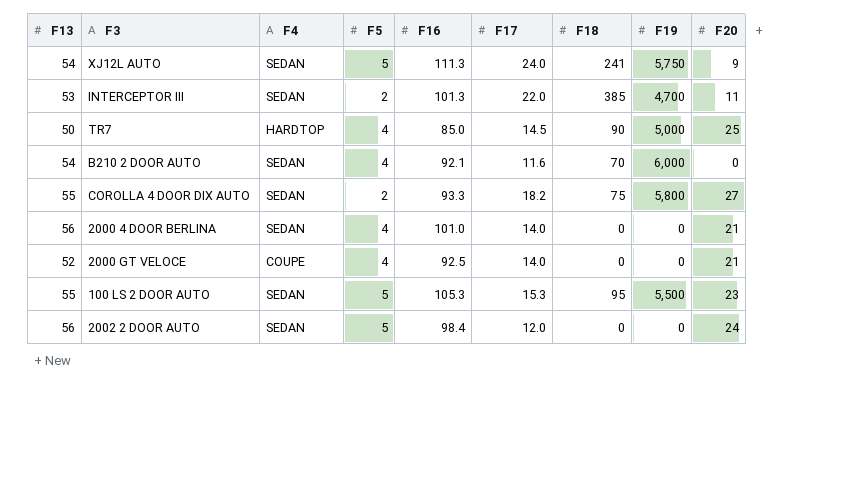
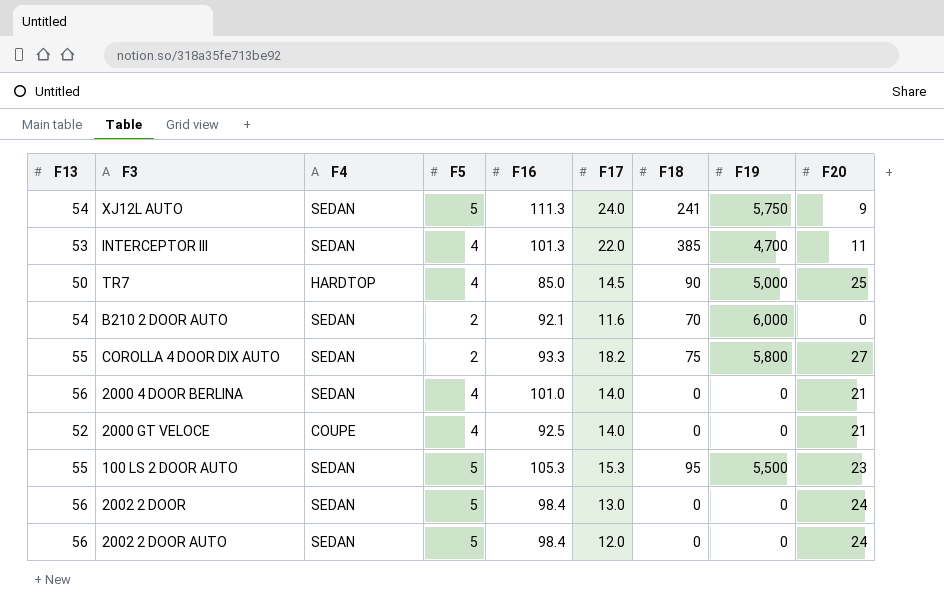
INTERCEPTOR III | F5: 2 -> 4
B210 2 DOOR AUTO | F5: 4 -> 2
row 2002 2 DOOR: none -> 56 | SEDAN | 5 | 98.4 | 13.0 | 0 | 0 | 24

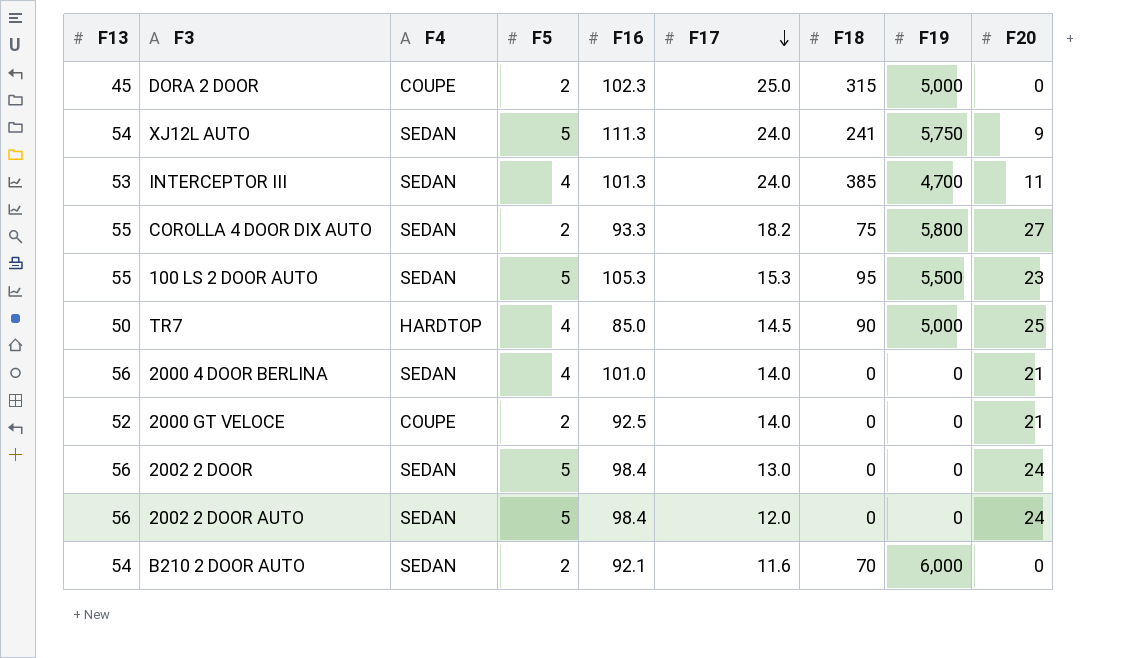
row order: none -> F17 descending
row DORA 2 DOOR: none -> 45 | COUPE | 2 | 102.3 | 25.0 | 315 | 5,000 | 0
INTERCEPTOR III | F17: 22.0 -> 24.0
2000 GT VELOCE | F5: 4 -> 2

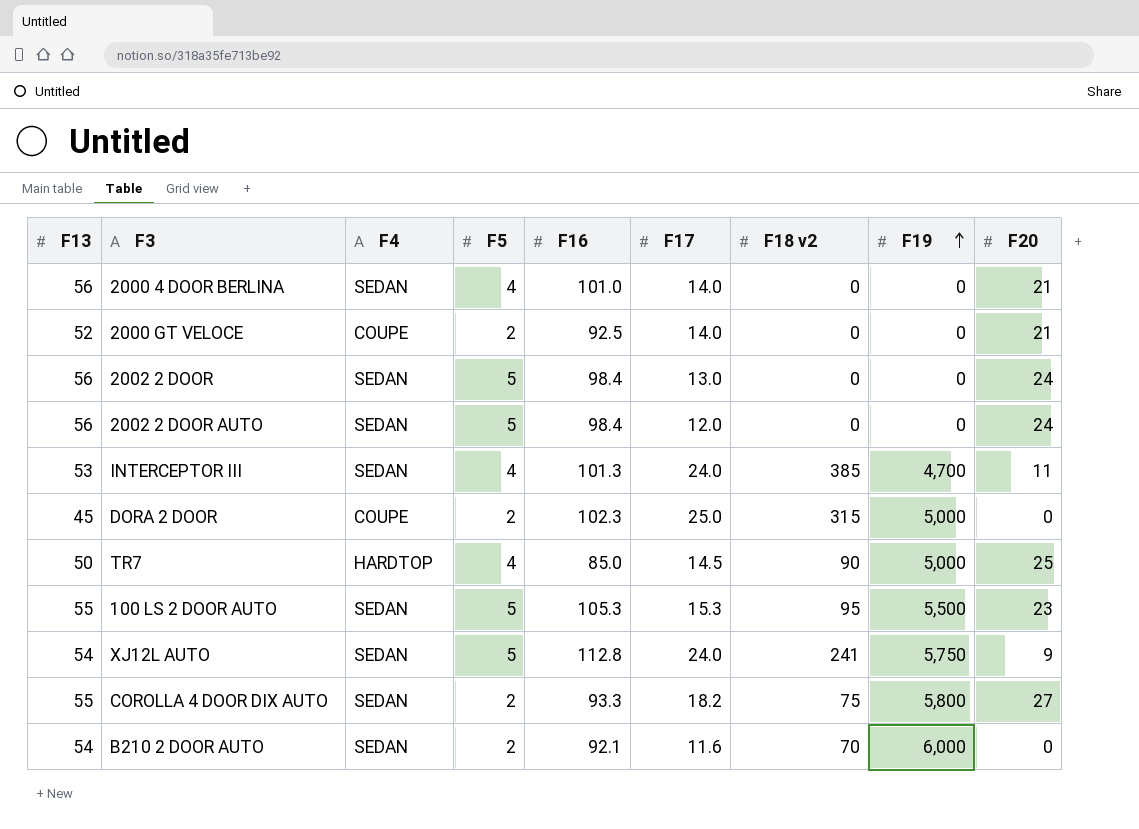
row order: F17 descending -> F19 ascending
column name: F18 -> F18 v2
XJ12L AUTO | F16: 111.3 -> 112.8

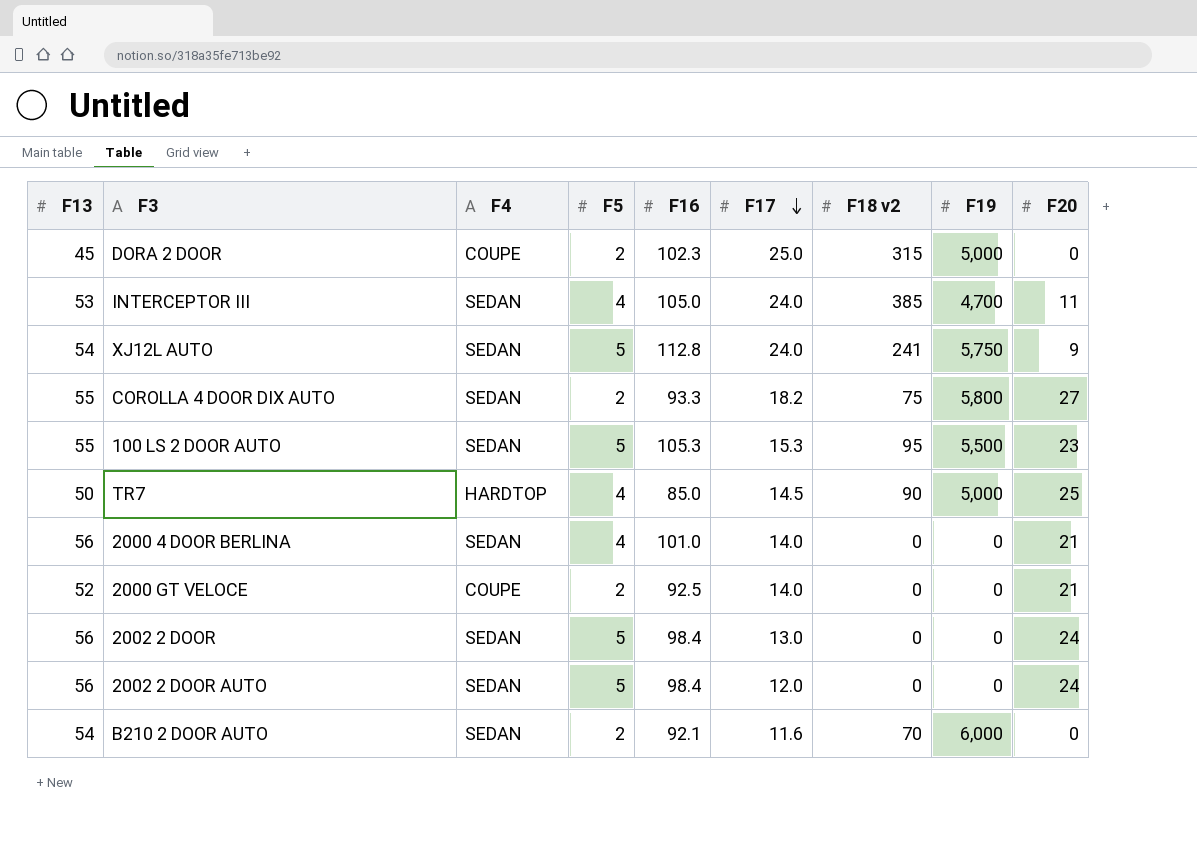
row order: F19 ascending -> F17 descending
INTERCEPTOR III | F16: 101.3 -> 105.0

